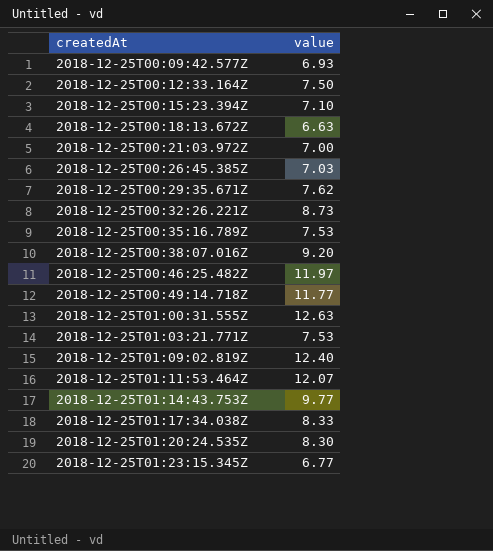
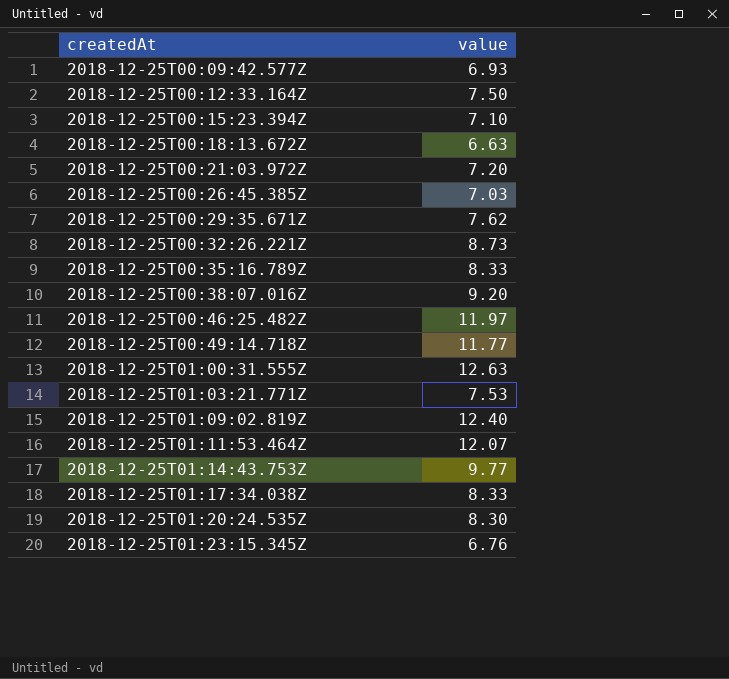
2018-12-25T00:21:03.972Z | value: 7.00 -> 7.20
2018-12-25T00:35:16.789Z | value: 7.53 -> 8.33
2018-12-25T01:23:15.345Z | value: 6.77 -> 6.76

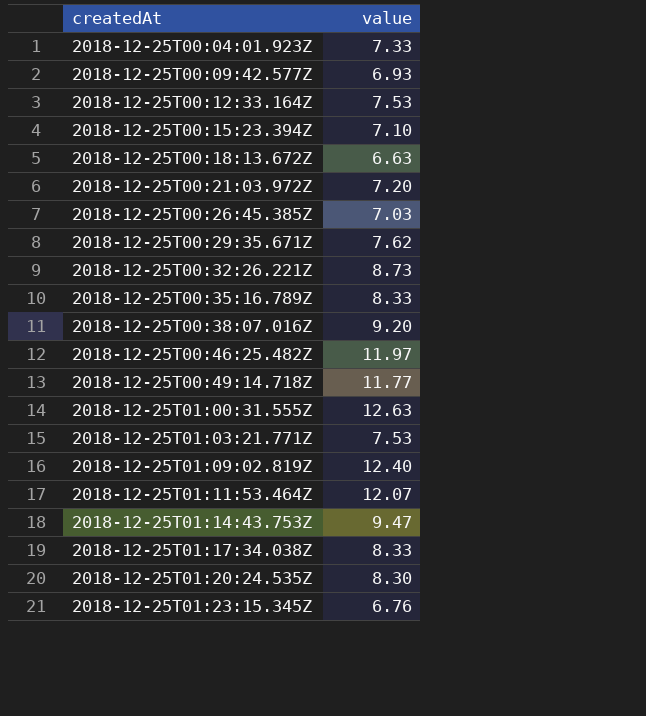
row 2018-12-25T00:04:01.923Z: none -> 7.33
2018-12-25T00:12:33.164Z | value: 7.50 -> 7.53
2018-12-25T01:14:43.753Z | value: 9.77 -> 9.47

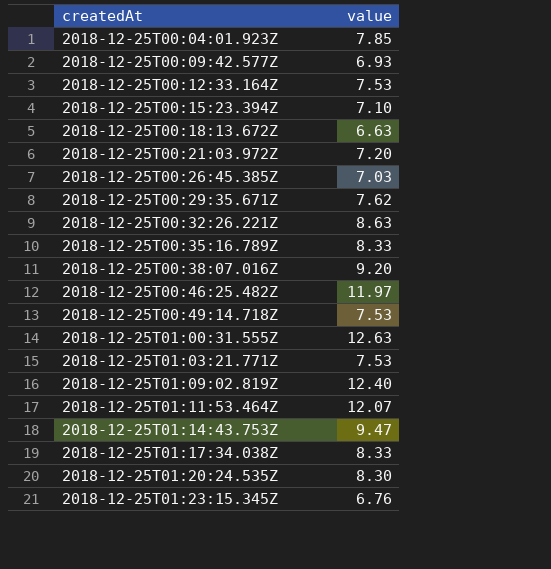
2018-12-25T00:04:01.923Z | value: 7.33 -> 7.85
2018-12-25T00:32:26.221Z | value: 8.73 -> 8.63
2018-12-25T00:49:14.718Z | value: 11.77 -> 7.53

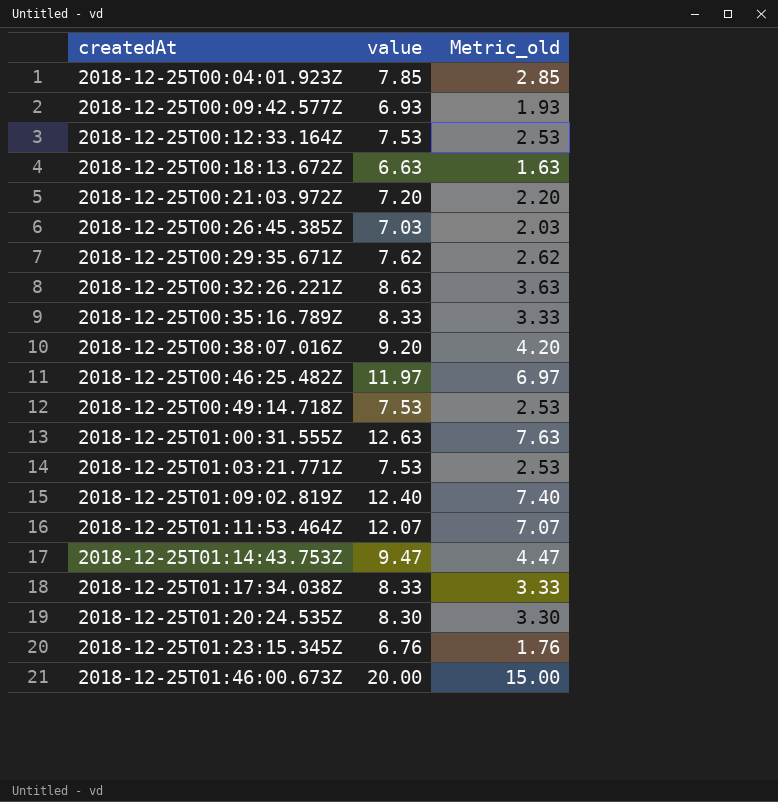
column Metric_old | formula: none -> [value] - 5
row 2018-12-25T00:15:23.394Z: 7.10 -> none
row 2018-12-25T01:46:00.673Z: none -> 20.00 | 15.00

